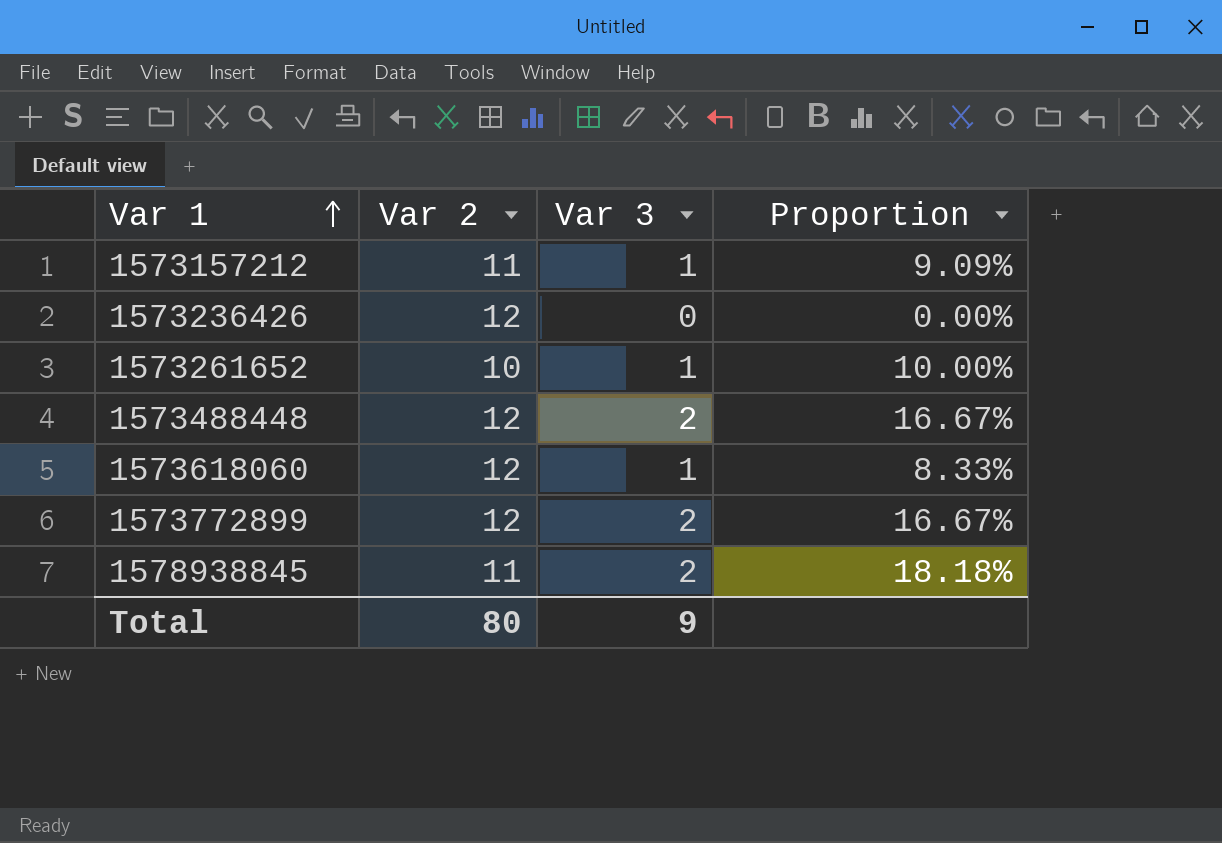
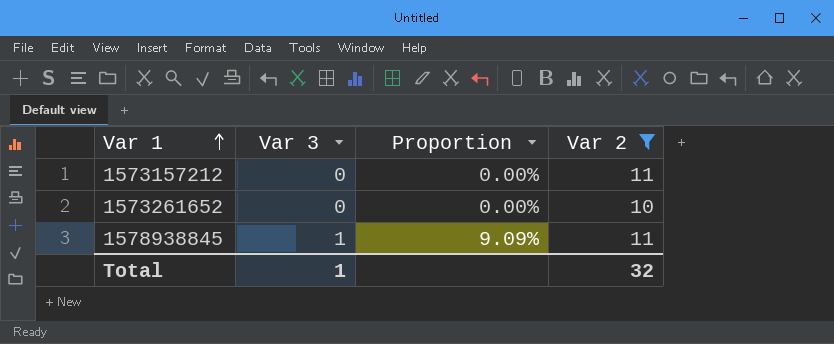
filter: none -> Var 2 != 12
column Var 2 | position: 2 -> 4
1573157212 | Var 3: 1 -> 0
1573157212 | Proportion: 9.09% -> 0.00%
1573261652 | Var 3: 1 -> 0
1573261652 | Proportion: 10.00% -> 0.00%
1578938845 | Var 3: 2 -> 1
1578938845 | Proportion: 18.18% -> 9.09%
Total | Var 3: 9 -> 1
Total | Var 2: 80 -> 32

